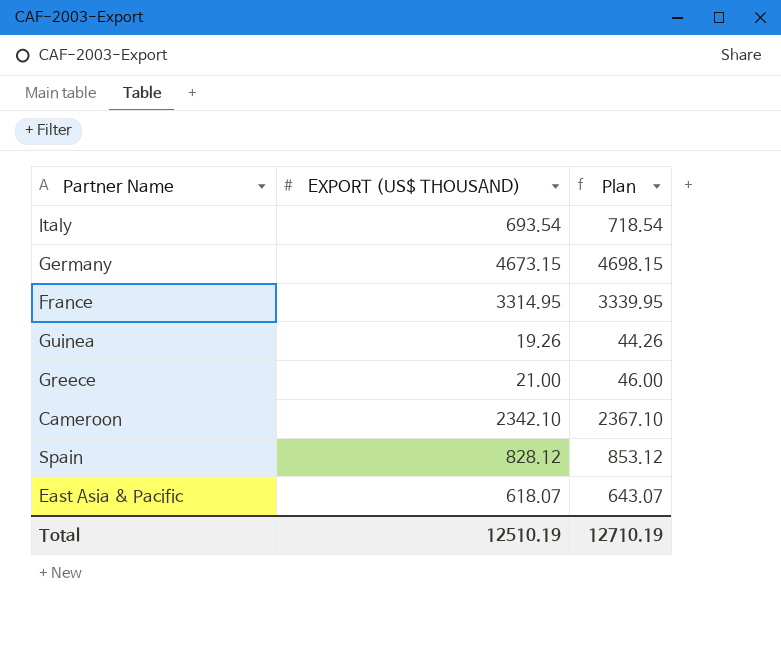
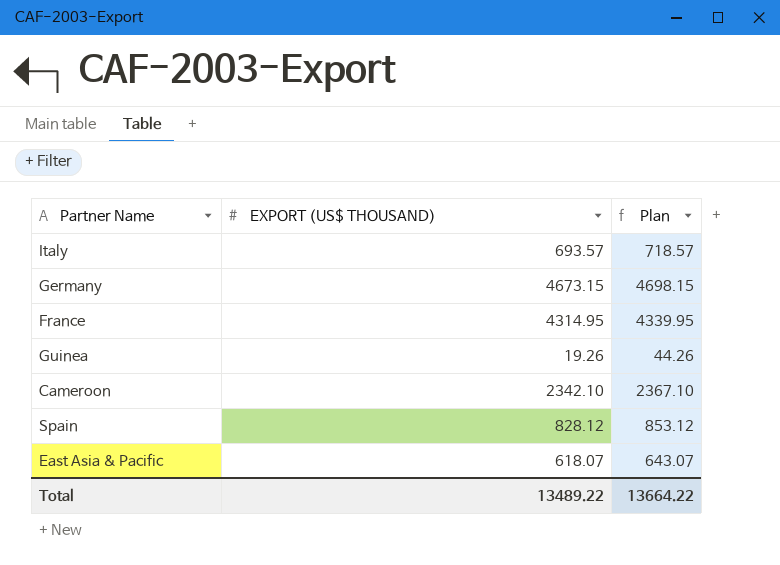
row Greece: 21.00 | 46.00 -> none
Italy | EXPORT (US$ THOUSAND): 693.54 -> 693.57
Italy | Plan: 718.54 -> 718.57
France | EXPORT (US$ THOUSAND): 3314.95 -> 4314.95
France | Plan: 3339.95 -> 4339.95
Total | EXPORT (US$ THOUSAND): 12510.19 -> 13489.22
Total | Plan: 12710.19 -> 13664.22

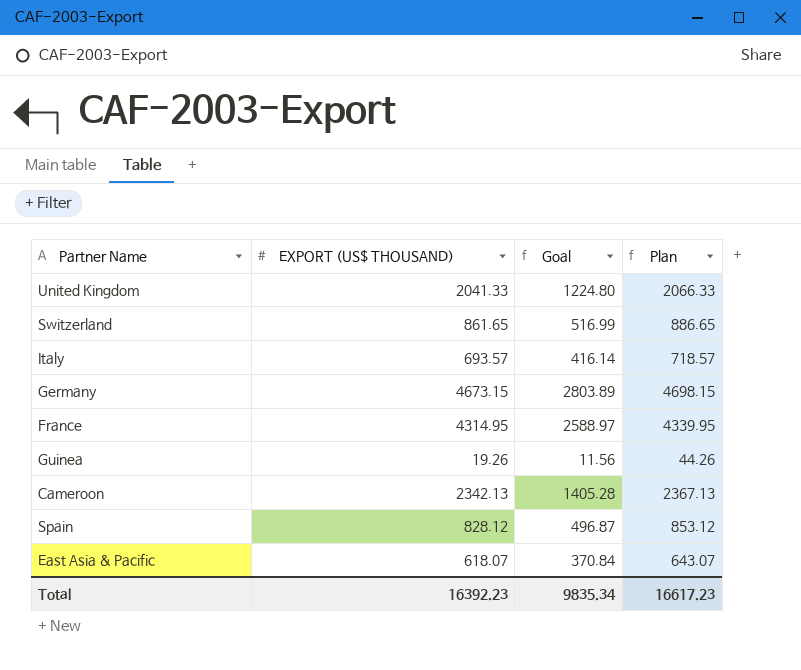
column Goal | formula: none -> [EXPORT (US$ THOUSAND)] * 0.6
row United Kingdom: none -> 2041.33 | 1224.80 | 2066.33
row Switzerland: none -> 861.65 | 516.99 | 886.65
Cameroon | EXPORT (US$ THOUSAND): 2342.10 -> 2342.13
Cameroon | Plan: 2367.10 -> 2367.13
Total | EXPORT (US$ THOUSAND): 13489.22 -> 16392.23
Total | Plan: 13664.22 -> 16617.23

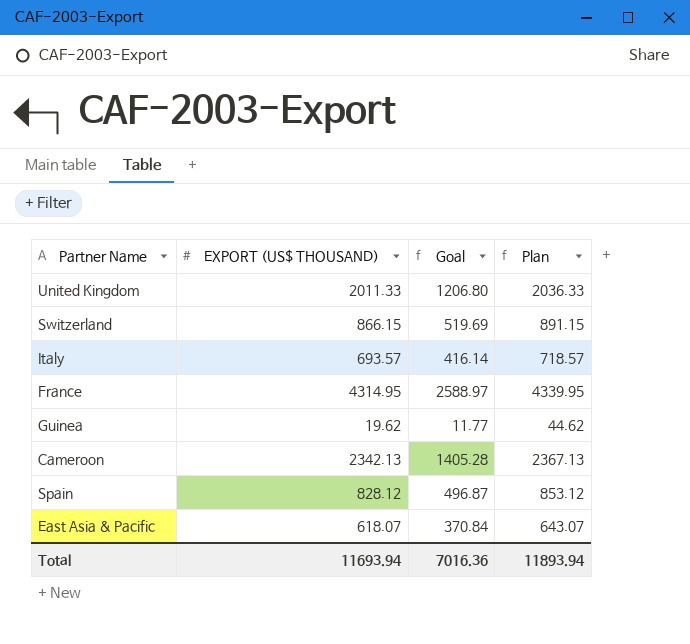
row Germany: 4673.15 | 2803.89 | 4698.15 -> none
United Kingdom | EXPORT (US$ THOUSAND): 2041.33 -> 2011.33
United Kingdom | Goal: 1224.80 -> 1206.80
United Kingdom | Plan: 2066.33 -> 2036.33
Switzerland | EXPORT (US$ THOUSAND): 861.65 -> 866.15
Switzerland | Goal: 516.99 -> 519.69
Switzerland | Plan: 886.65 -> 891.15
Guinea | EXPORT (US$ THOUSAND): 19.26 -> 19.62
Guinea | Goal: 11.56 -> 11.77
Guinea | Plan: 44.26 -> 44.62
Total | EXPORT (US$ THOUSAND): 16392.23 -> 11693.94
Total | Goal: 9835.34 -> 7016.36
Total | Plan: 16617.23 -> 11893.94

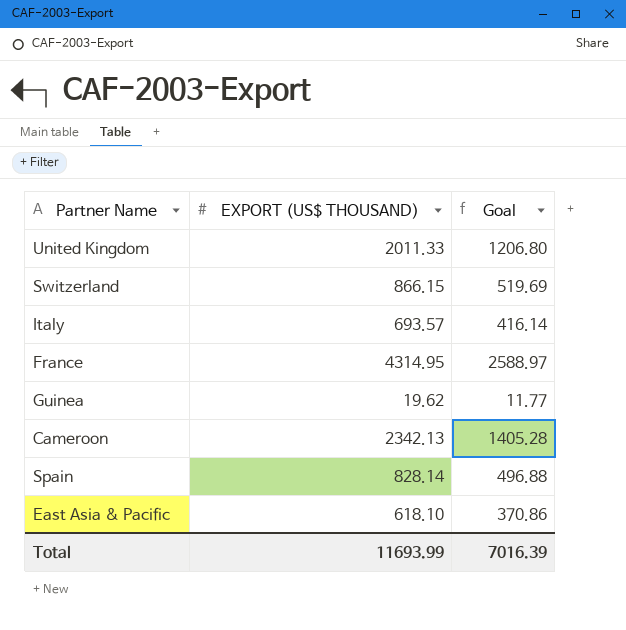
column Plan | formula: [EXPORT (US$ THOUSAND)] + 25 -> none
Spain | EXPORT (US$ THOUSAND): 828.12 -> 828.14
Spain | Goal: 496.87 -> 496.88
East Asia & Pacific | EXPORT (US$ THOUSAND): 618.07 -> 618.10
East Asia & Pacific | Goal: 370.84 -> 370.86
Total | EXPORT (US$ THOUSAND): 11693.94 -> 11693.99
Total | Goal: 7016.36 -> 7016.39

